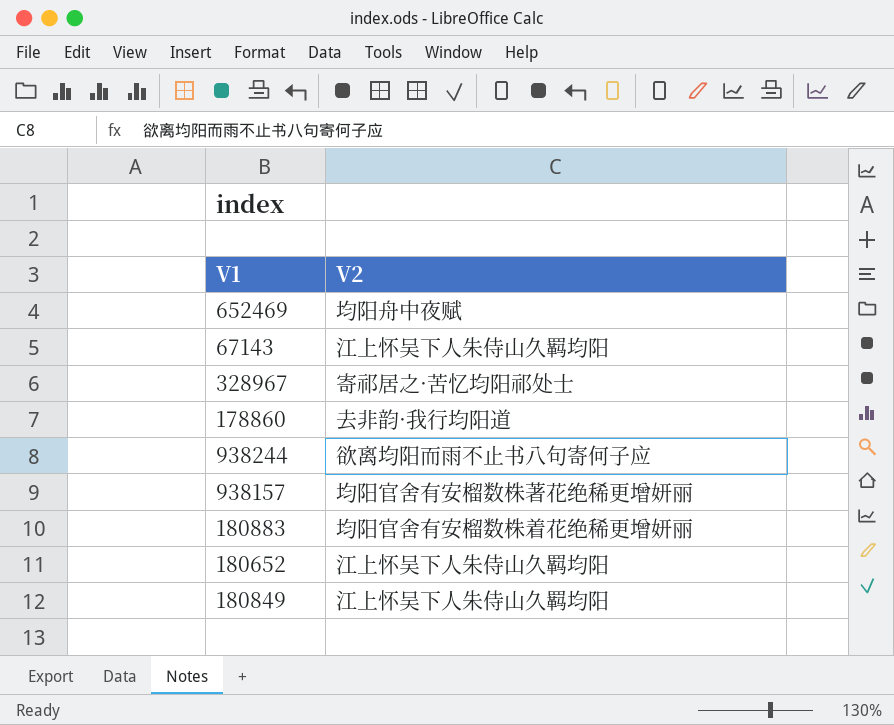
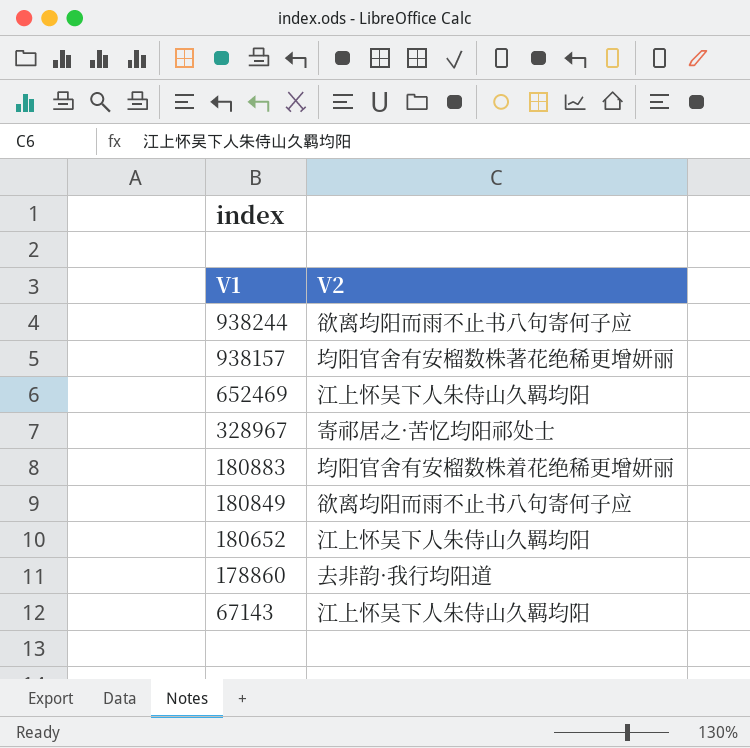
row order: none -> V1 descending
652469 | V2: 均阳舟中夜赋 -> 江上怀吴下人朱侍山久羁均阳
180849 | V2: 江上怀吴下人朱侍山久羁均阳 -> 欲离均阳而雨不止书八句寄何子应

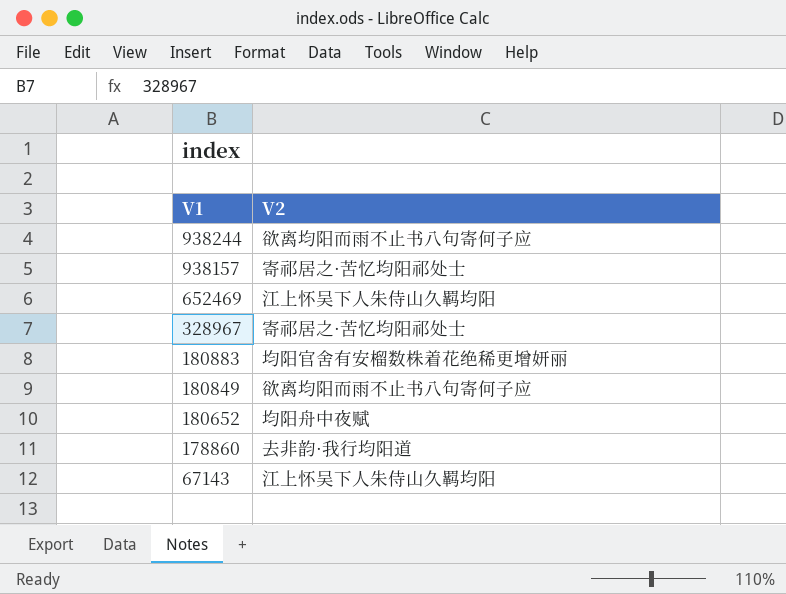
938157 | V2: 均阳官舍有安榴数株著花绝稀更增妍丽 -> 寄祁居之·苦忆均阳祁处士
180652 | V2: 江上怀吴下人朱侍山久羁均阳 -> 均阳舟中夜赋

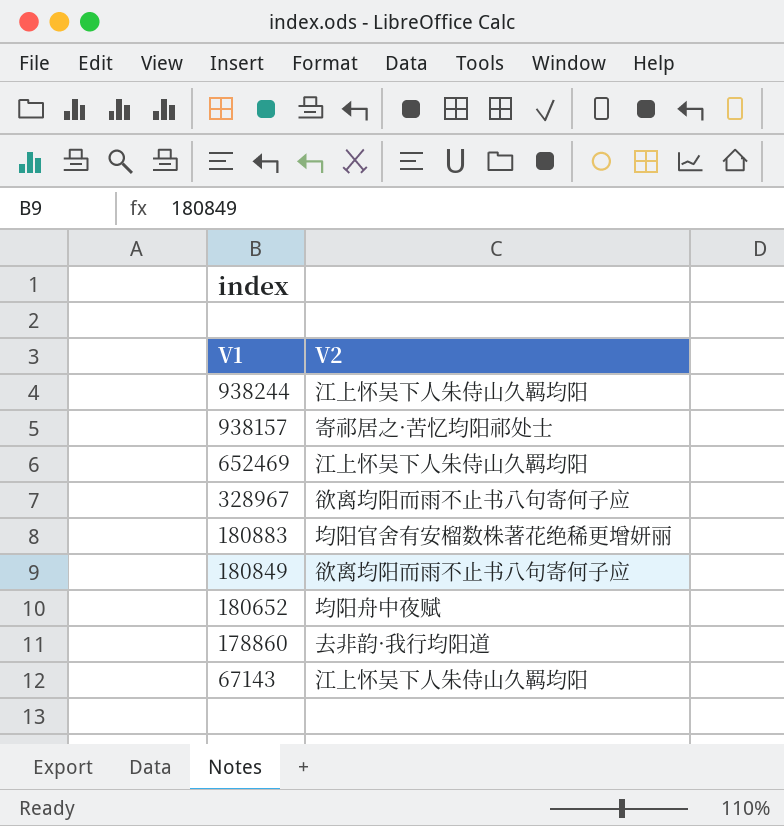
938244 | V2: 欲离均阳而雨不止书八句寄何子应 -> 江上怀吴下人朱侍山久羁均阳
328967 | V2: 寄祁居之·苦忆均阳祁处士 -> 欲离均阳而雨不止书八句寄何子应
180883 | V2: 均阳官舍有安榴数株着花绝稀更增妍丽 -> 均阳官舍有安榴数株著花绝稀更增妍丽

